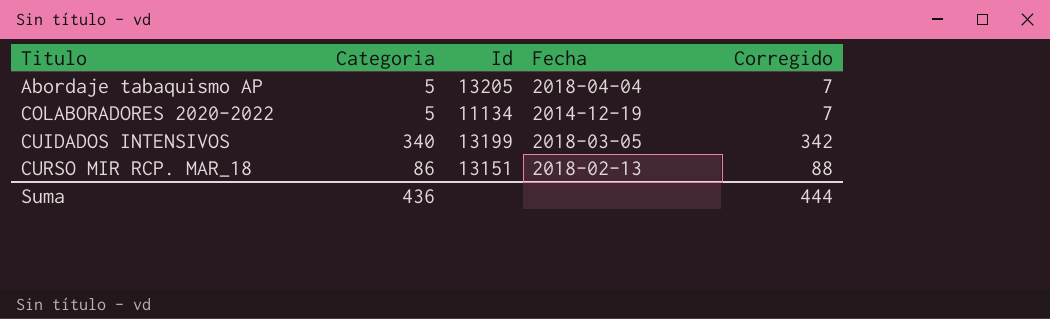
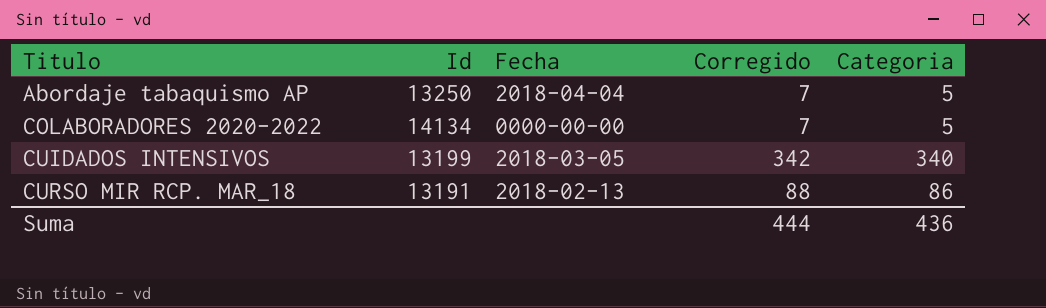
column Categoria | position: 2 -> 5
Abordaje tabaquismo AP | Id: 13205 -> 13250
COLABORADORES 2020-2022 | Id: 11134 -> 14134
COLABORADORES 2020-2022 | Fecha: 2014-12-19 -> 0000-00-00
CURSO MIR RCP. MAR_18 | Id: 13151 -> 13191

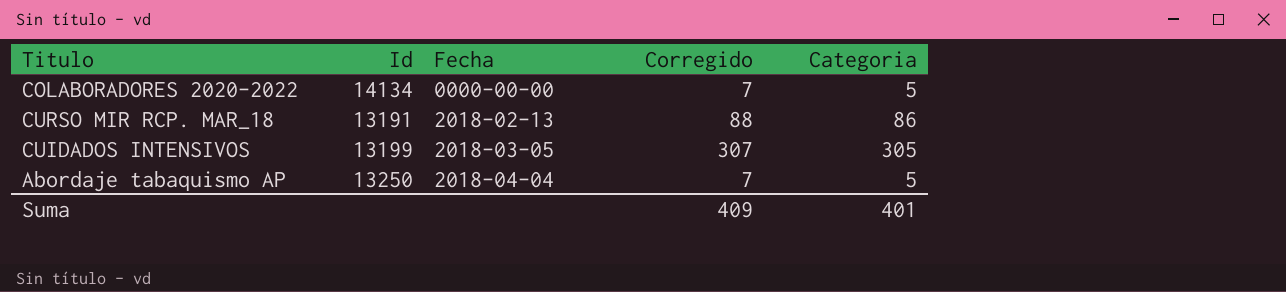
row order: Titulo ascending -> Fecha ascending
CUIDADOS INTENSIVOS | Corregido: 342 -> 307
CUIDADOS INTENSIVOS | Categoria: 340 -> 305
Suma | Corregido: 444 -> 409
Suma | Categoria: 436 -> 401

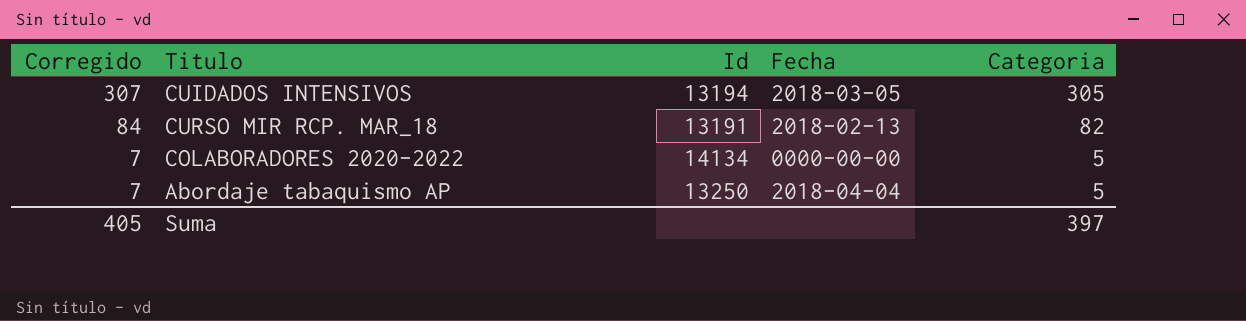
row order: Fecha ascending -> Corregido descending
column Corregido | position: 4 -> 1
CUIDADOS INTENSIVOS | Id: 13199 -> 13194
CURSO MIR RCP. MAR_18 | Corregido: 88 -> 84
CURSO MIR RCP. MAR_18 | Categoria: 86 -> 82
Suma | Corregido: 409 -> 405
Suma | Categoria: 401 -> 397

